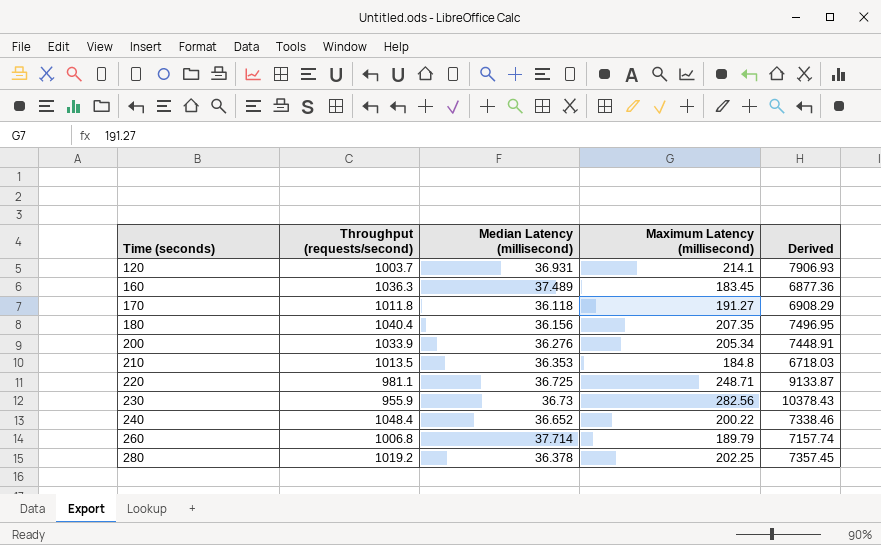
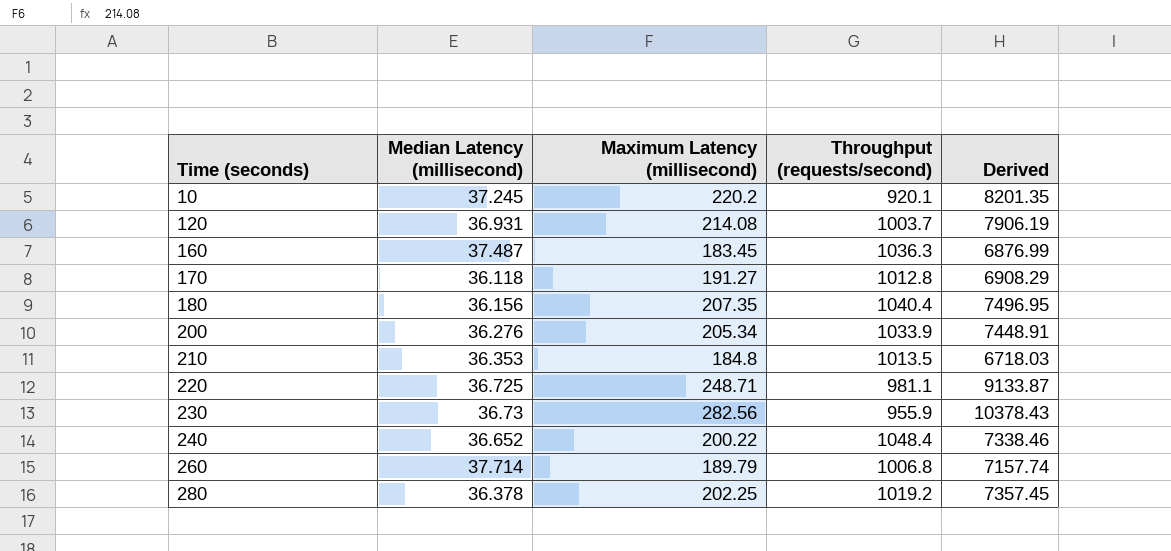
column Throughput (requests/second) | position: 2 -> 4
row 10: none -> 37.245 | 220.2 | 920.1 | 8201.35
120 | Maximum Latency (millisecond): 214.1 -> 214.08
120 | Derived: 7906.93 -> 7906.19
160 | Median Latency (millisecond): 37.489 -> 37.487
160 | Derived: 6877.36 -> 6876.99
170 | Throughput (requests/second): 1011.8 -> 1012.8

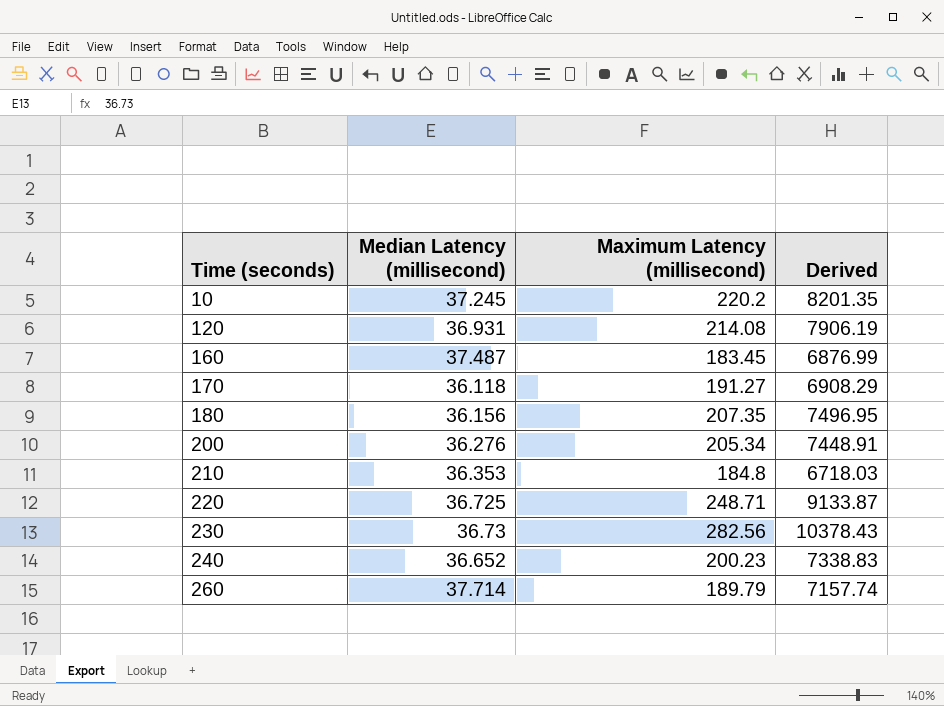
column Throughput (requests/second) | position: 4 -> none
row 280: 36.378 | 202.25 | 1019.2 | 7357.45 -> none
240 | Maximum Latency (millisecond): 200.22 -> 200.23
240 | Derived: 7338.46 -> 7338.83

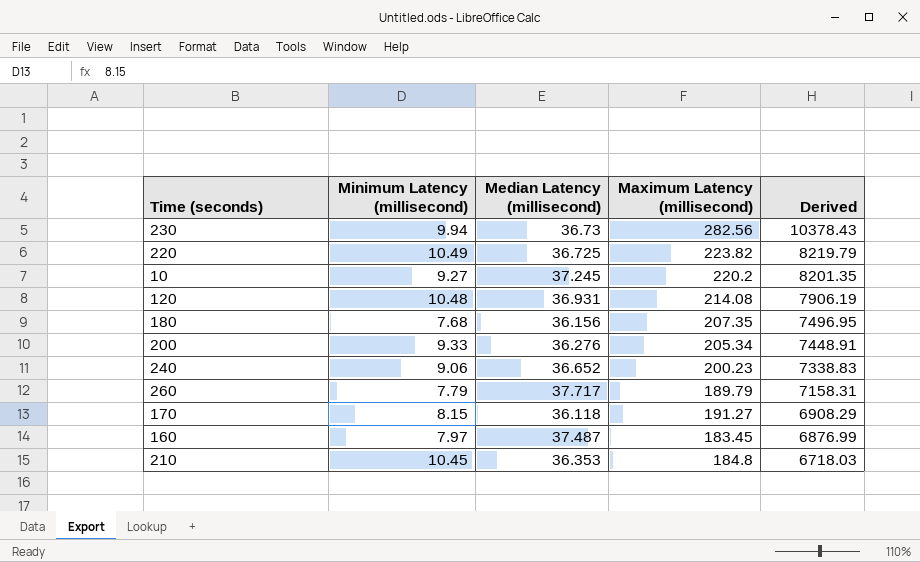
row order: Time (seconds) ascending -> Derived descending
column Minimum Latency (millisecond) | position: none -> 2
220 | Maximum Latency (millisecond): 248.71 -> 223.82
220 | Derived: 9133.87 -> 8219.79
260 | Median Latency (millisecond): 37.714 -> 37.717
260 | Derived: 7157.74 -> 7158.31

